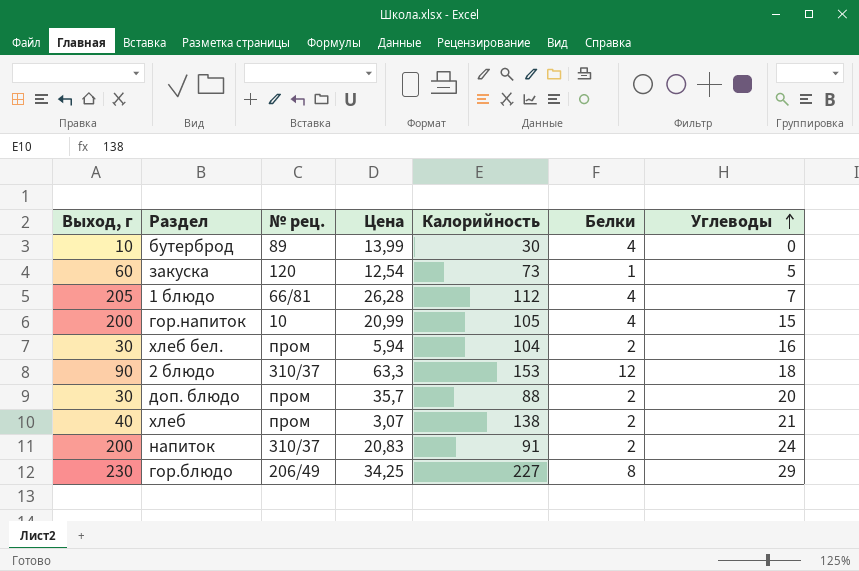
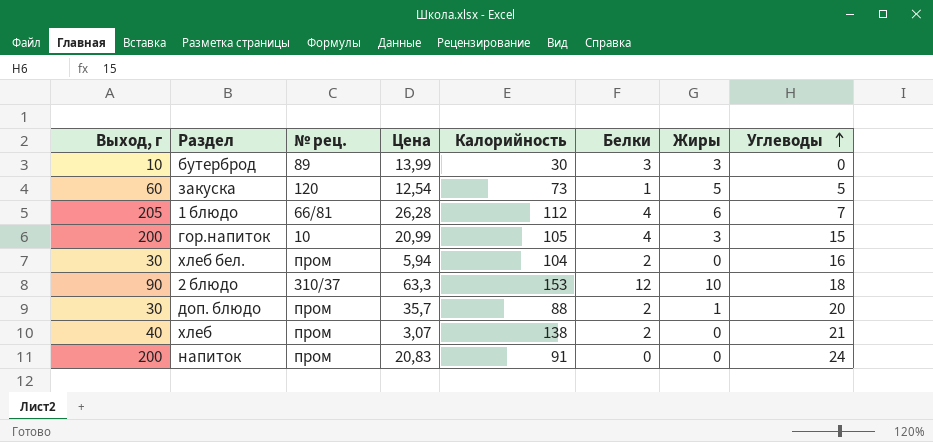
column Жиры | position: none -> 7
row гор.блюдо: 230 | 206/49 | 34,25 | 227 | 8 | 29 -> none
бутерброд | Белки: 4 -> 3
напиток | № рец.: 310/37 -> пром
напиток | Белки: 2 -> 0

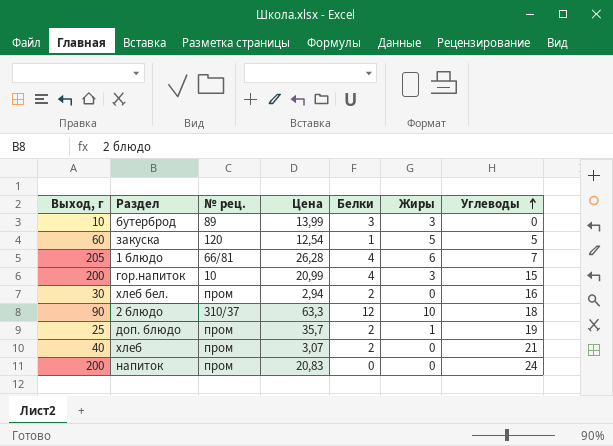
column Калорийность | position: 5 -> none
хлеб бел. | Цена: 5,94 -> 2,94
доп. блюдо | Выход, г: 30 -> 25
доп. блюдо | Углеводы: 20 -> 19

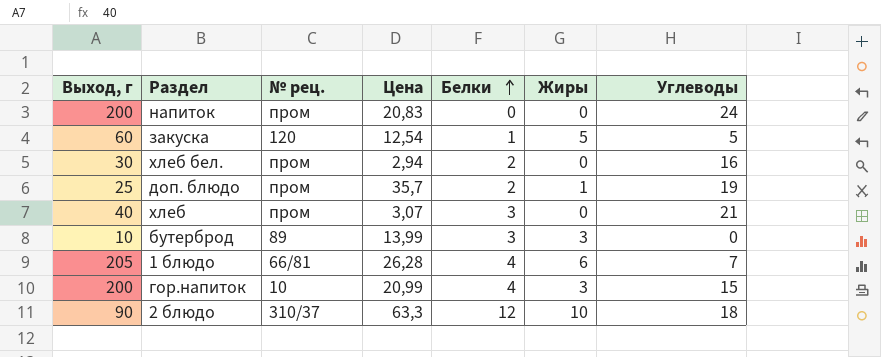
row order: Углеводы ascending -> Белки ascending
хлеб | Белки: 2 -> 3

